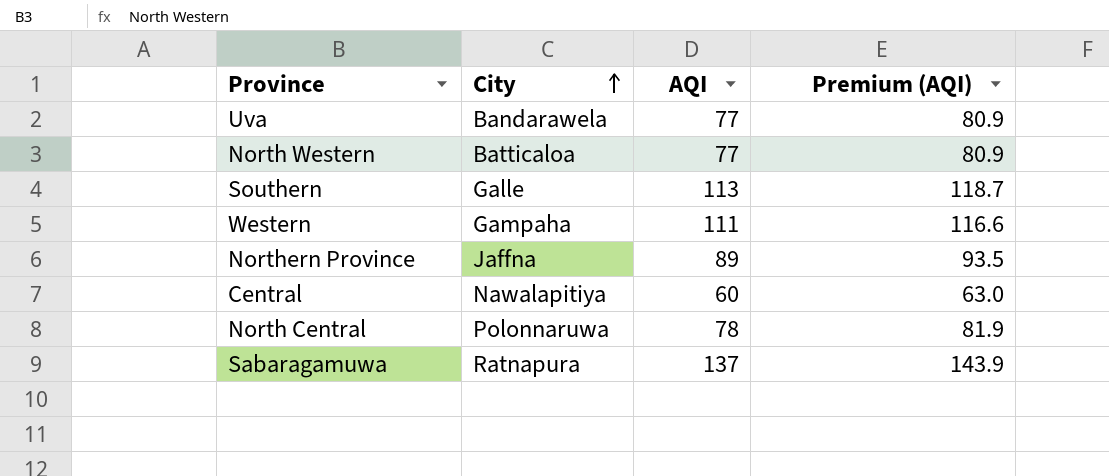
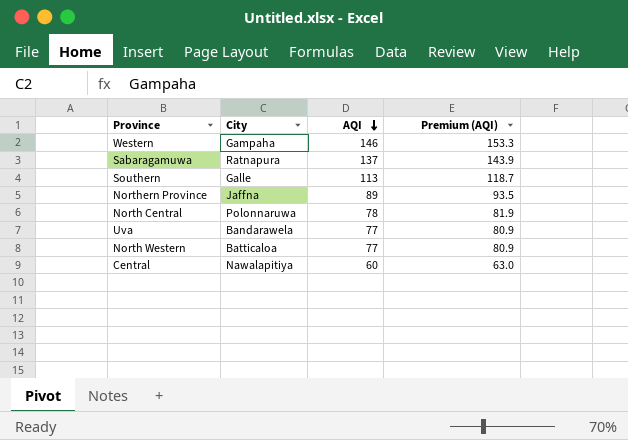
row order: City ascending -> AQI descending
Western | AQI: 111 -> 146
Western | Premium (AQI): 116.6 -> 153.3

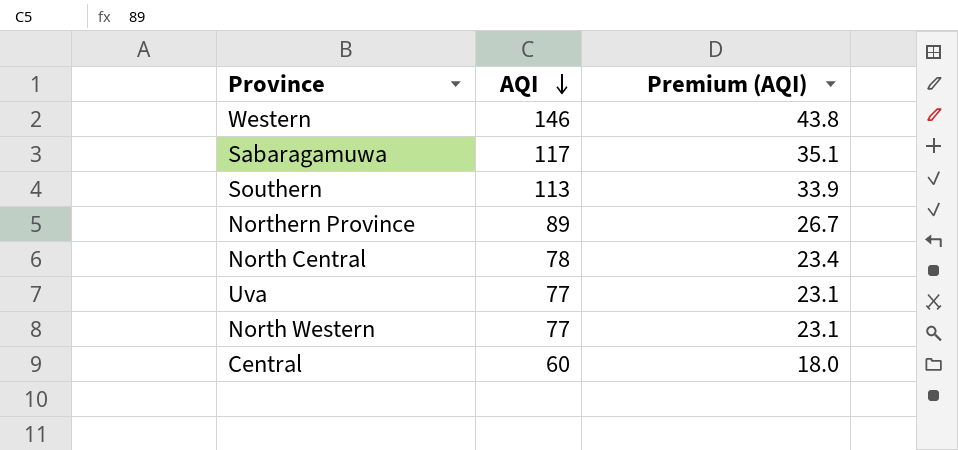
column City | position: 2 -> none
column Premium (AQI) | formula: [AQI] * 1.05 -> [AQI] * 0.3
Sabaragamuwa | AQI: 137 -> 117

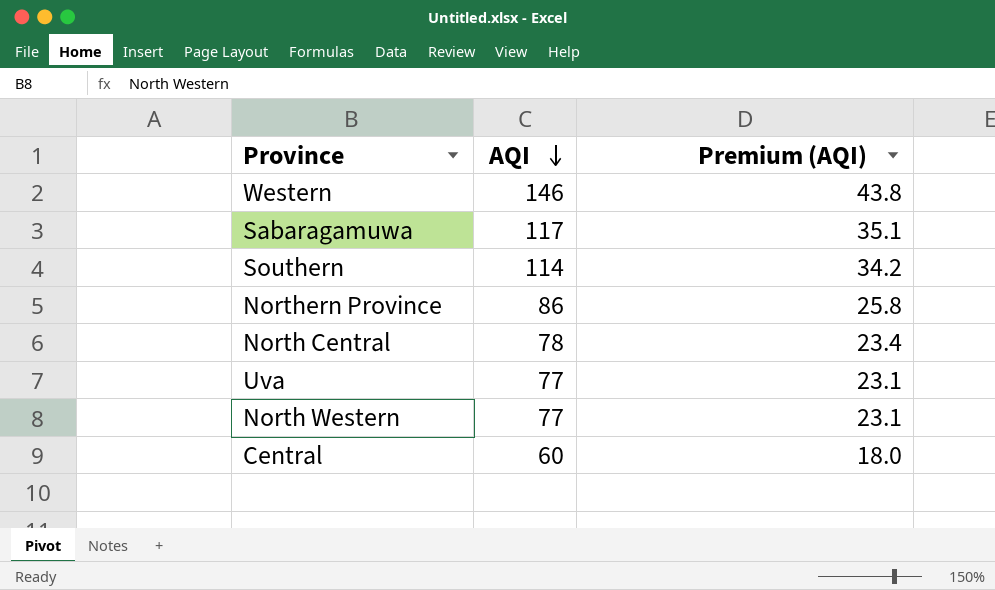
Southern | AQI: 113 -> 114
Southern | Premium (AQI): 33.9 -> 34.2
Northern Province | AQI: 89 -> 86
Northern Province | Premium (AQI): 26.7 -> 25.8

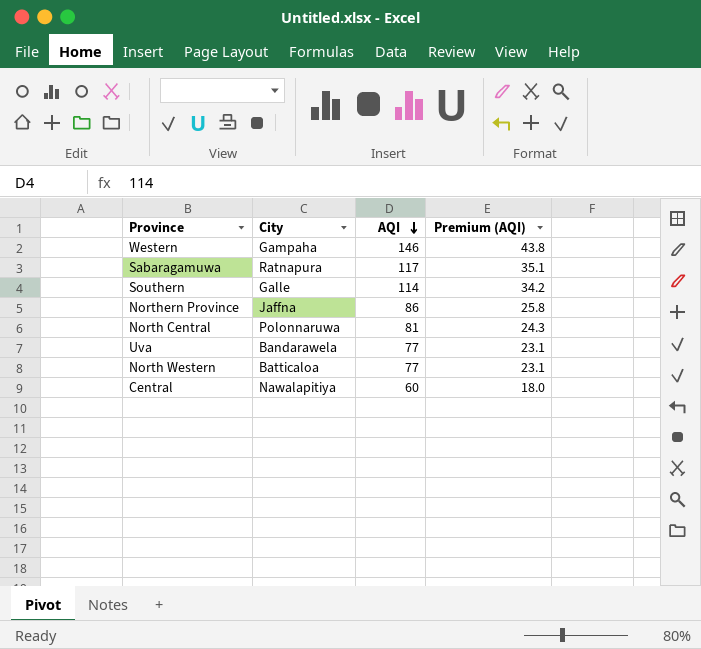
column City | position: none -> 2
North Central | AQI: 78 -> 81
North Central | Premium (AQI): 23.4 -> 24.3

